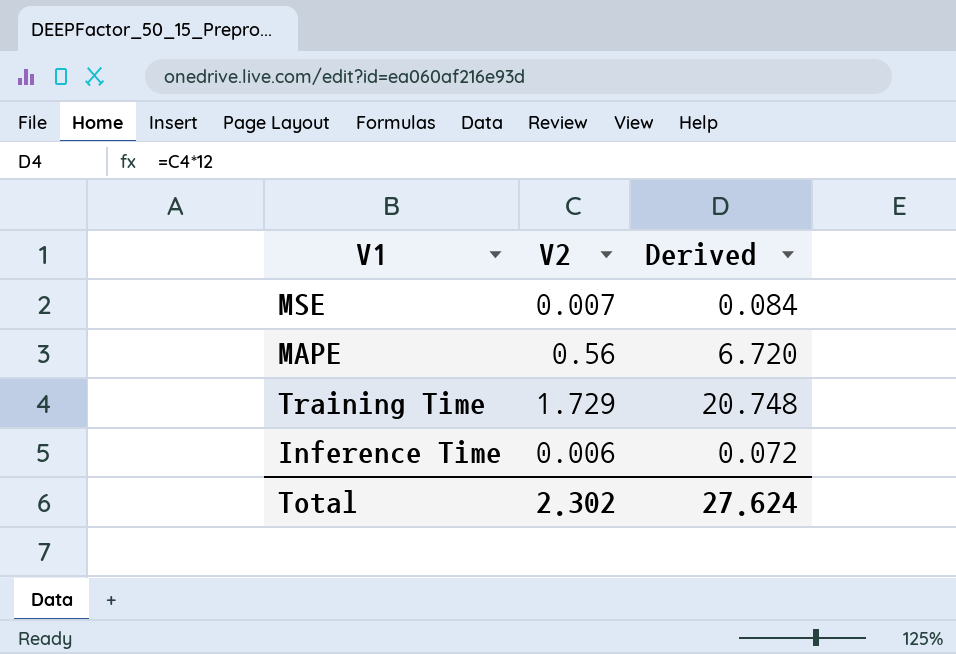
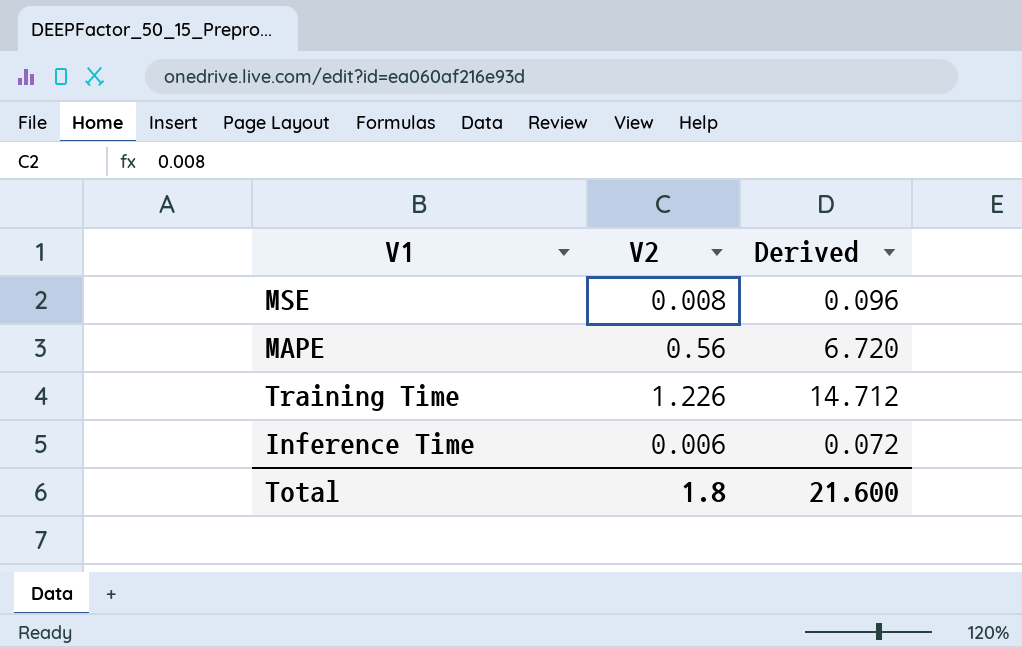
MSE | V2: 0.007 -> 0.008
MSE | Derived: 0.084 -> 0.096
Training Time | V2: 1.729 -> 1.226
Training Time | Derived: 20.748 -> 14.712
Total | V2: 2.302 -> 1.8
Total | Derived: 27.624 -> 21.600

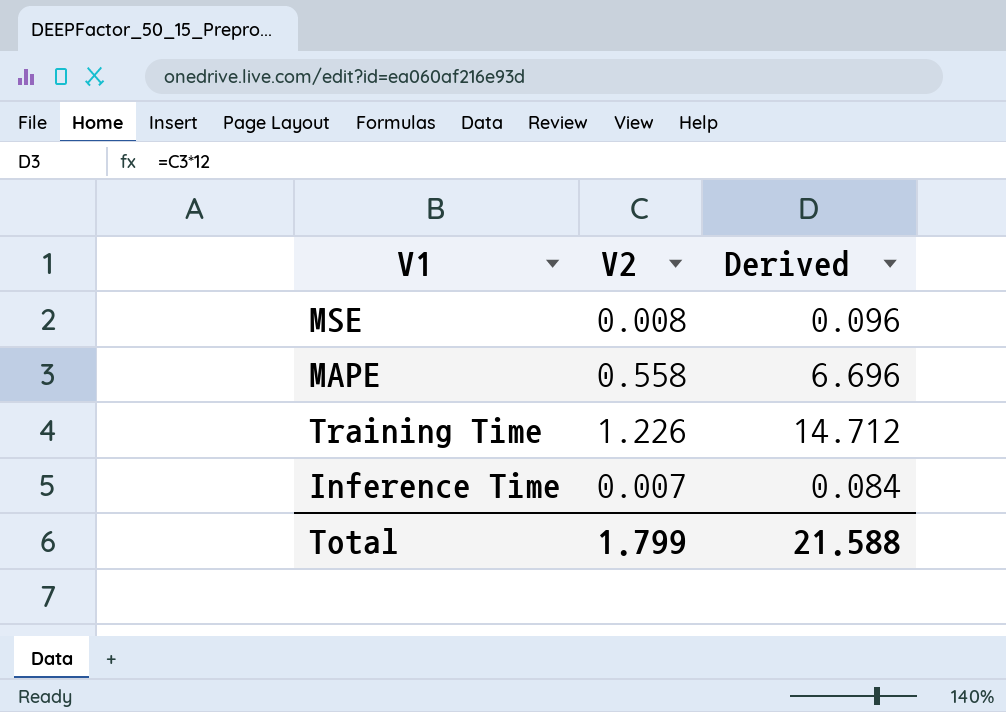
MAPE | V2: 0.56 -> 0.558
MAPE | Derived: 6.720 -> 6.696
Inference Time | V2: 0.006 -> 0.007
Inference Time | Derived: 0.072 -> 0.084
Total | V2: 1.8 -> 1.799
Total | Derived: 21.600 -> 21.588

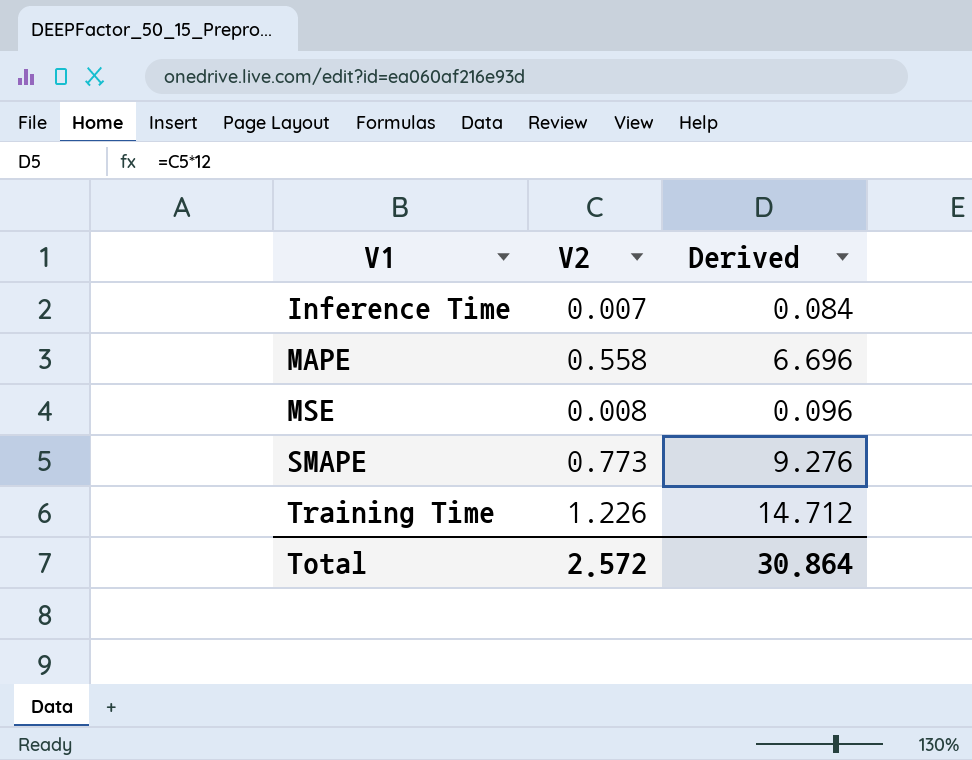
row order: none -> V1 ascending
row SMAPE: none -> 0.773 | 9.276
Total | V2: 1.799 -> 2.572
Total | Derived: 21.588 -> 30.864

